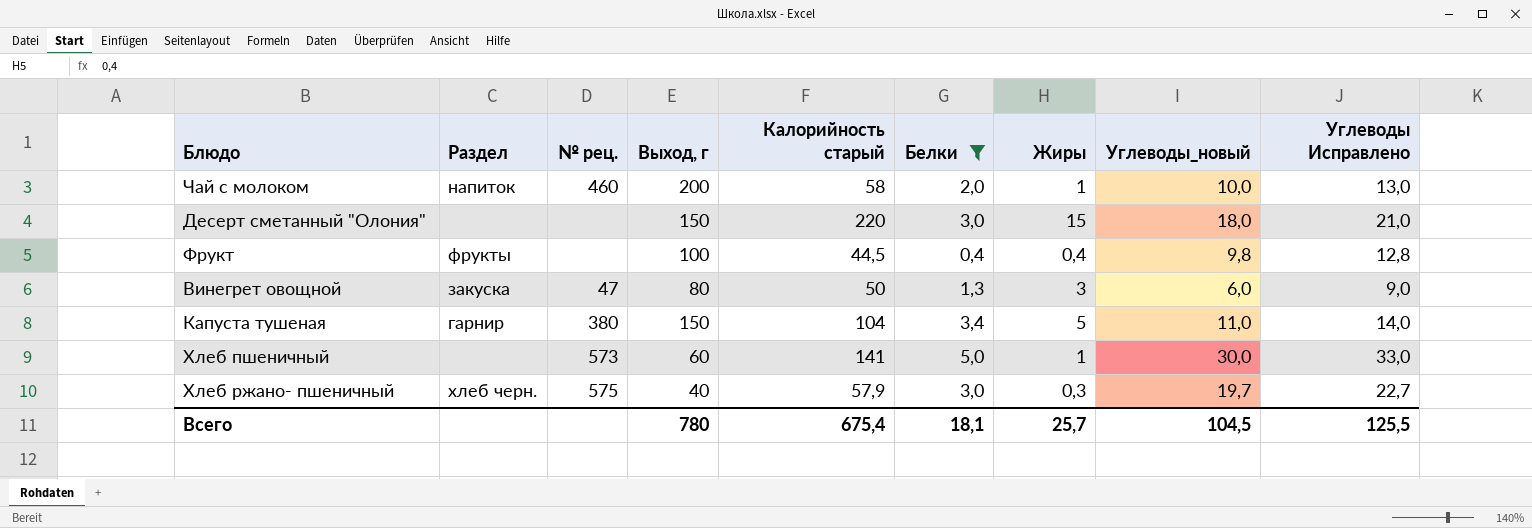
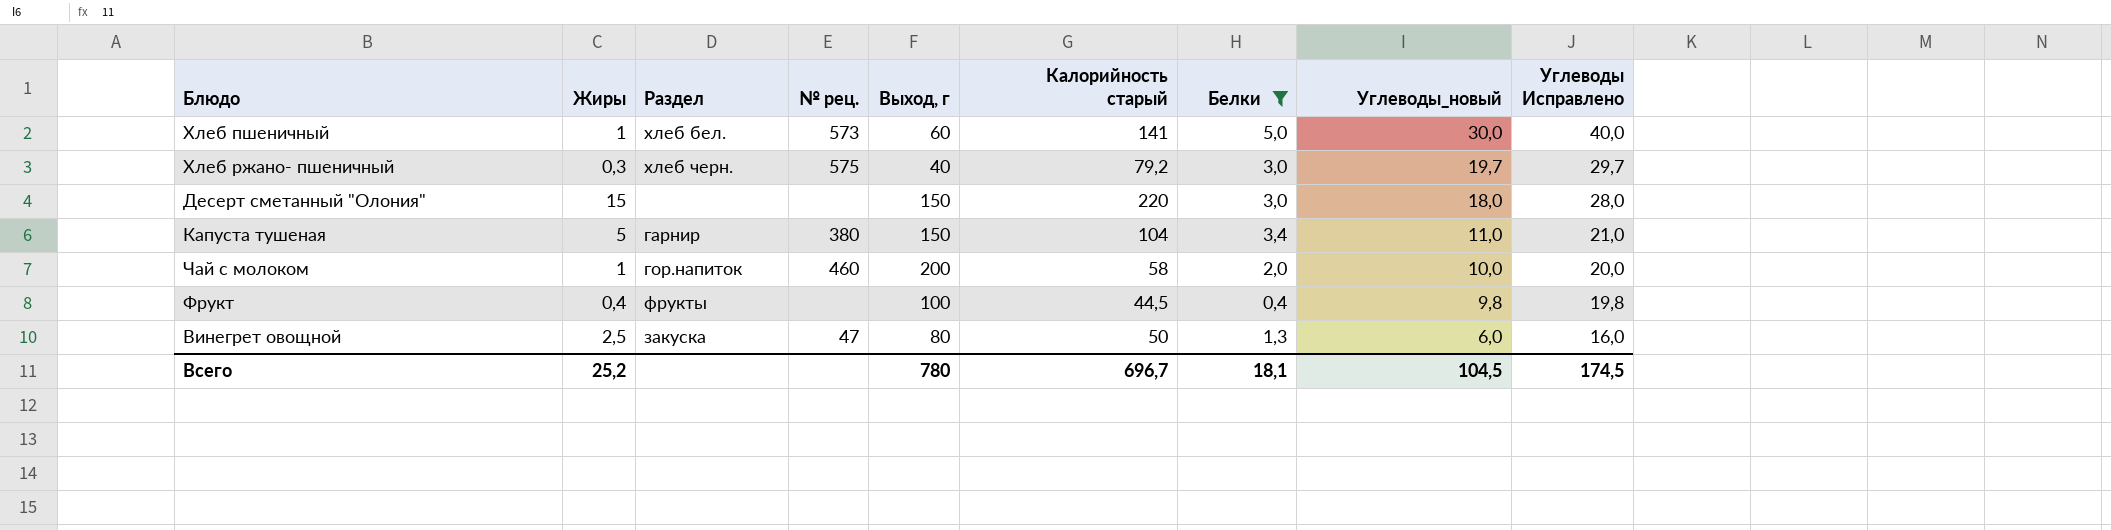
row order: none -> Углеводы_новый descending
column Жиры | position: 7 -> 2
column Углеводы Исправлено | formula: [Углеводы_новый] + 3 -> [Углеводы_новый] + 10
Хлеб пшеничный | Раздел: none -> хлеб бел.
Хлеб ржано- пшеничный | Калорийность старый: 57,9 -> 79,2
Чай с молоком | Раздел: напиток -> гор.напиток
Винегрет овощной | Жиры: 3 -> 2,5
Всего | Жиры: 25,7 -> 25,2
Всего | Калорийность старый: 675,4 -> 696,7
Всего | Углеводы Исправлено: 125,5 -> 174,5

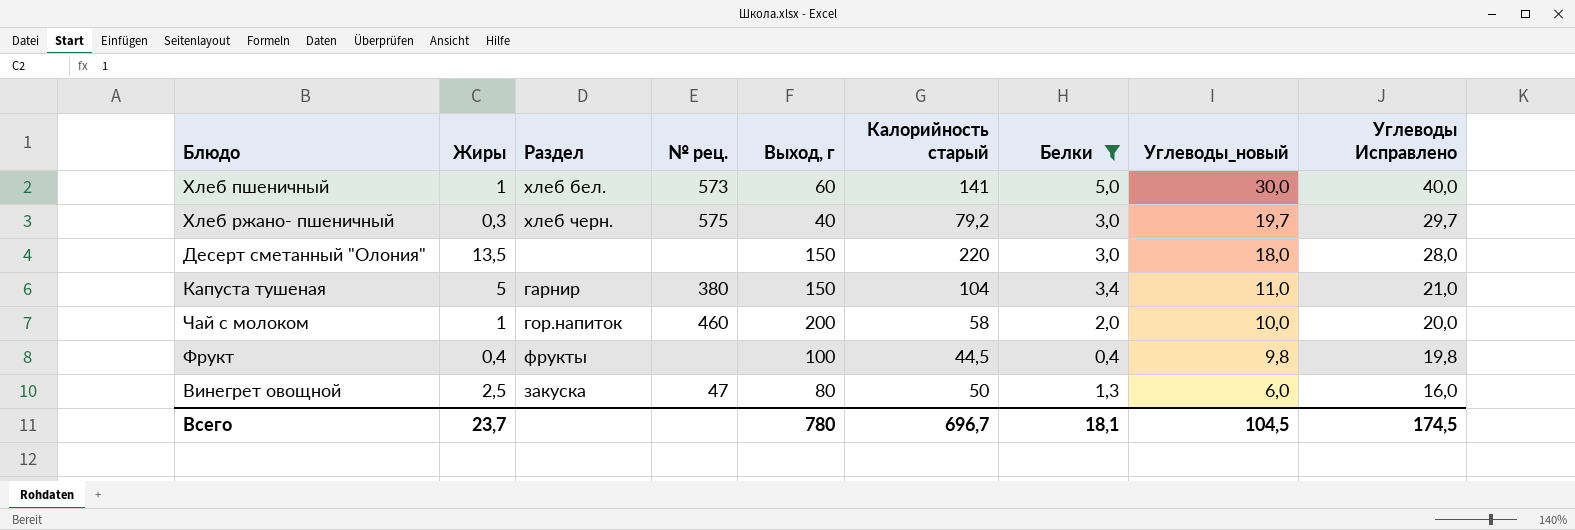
Десерт сметанный "Олония" | Жиры: 15 -> 13,5
Всего | Жиры: 25,2 -> 23,7

